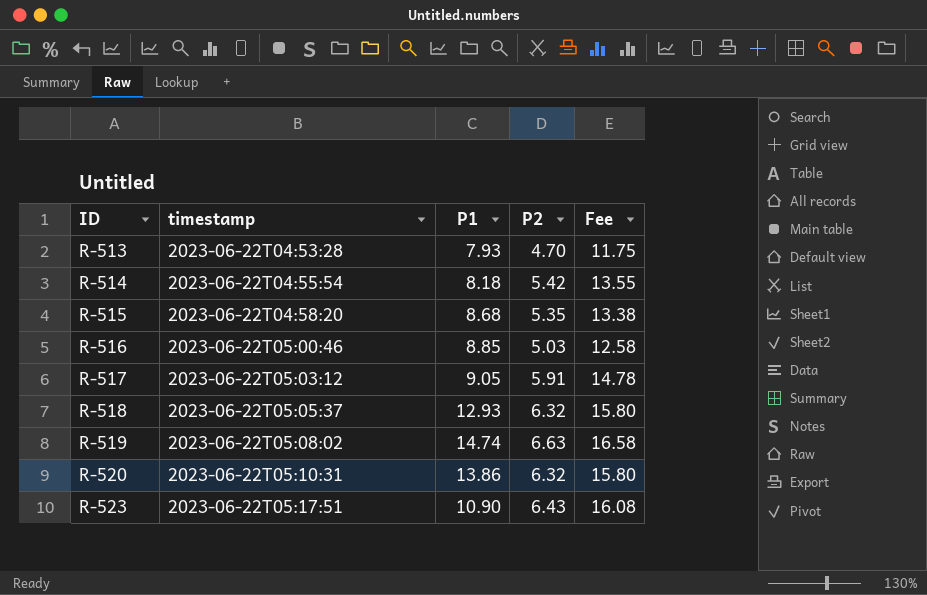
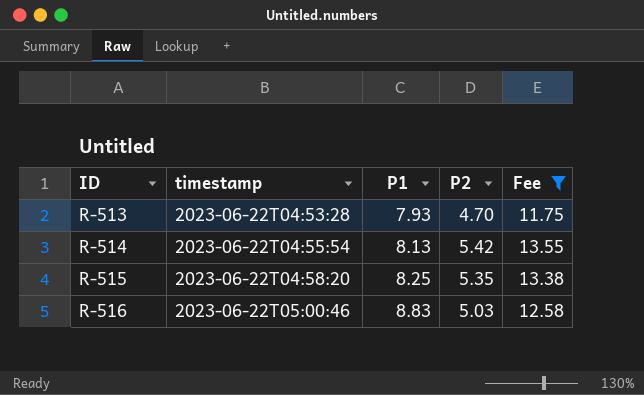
filter: none -> Fee <= 13.55
R-514 | P1: 8.18 -> 8.13
R-515 | P1: 8.68 -> 8.25
R-516 | P1: 8.85 -> 8.83

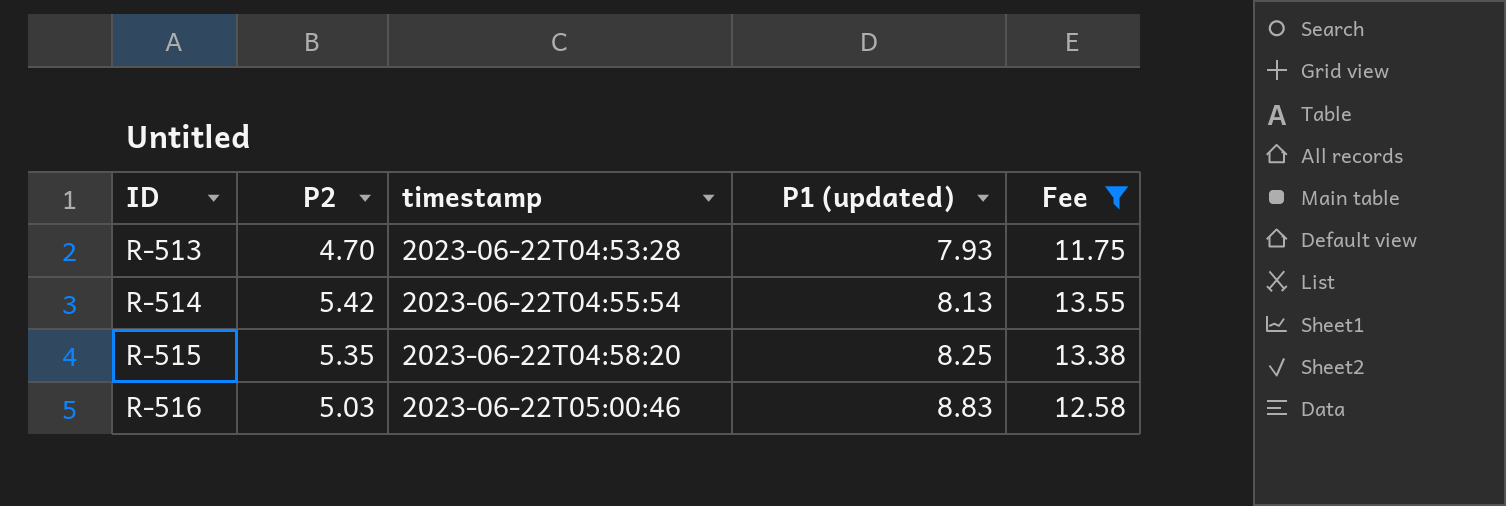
column P2 | position: 4 -> 2
column name: P1 -> P1 (updated)

